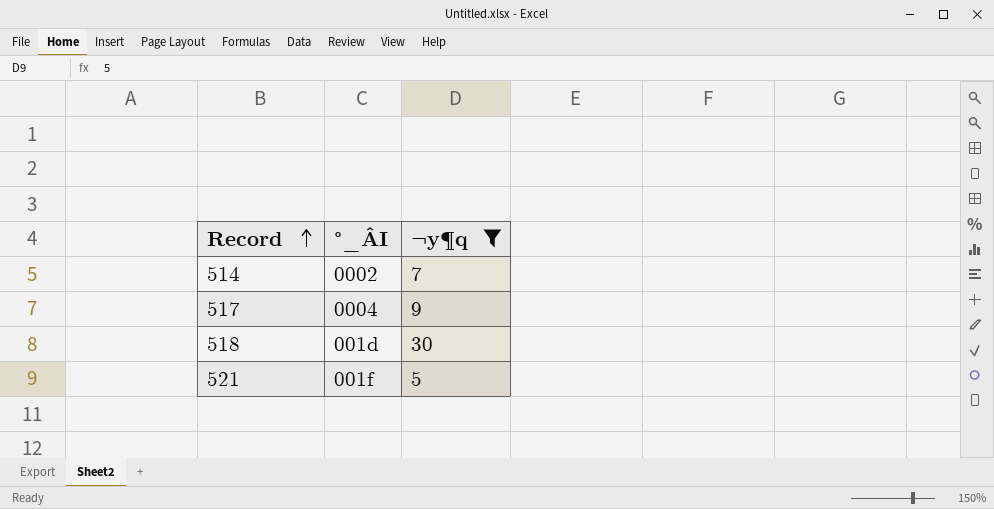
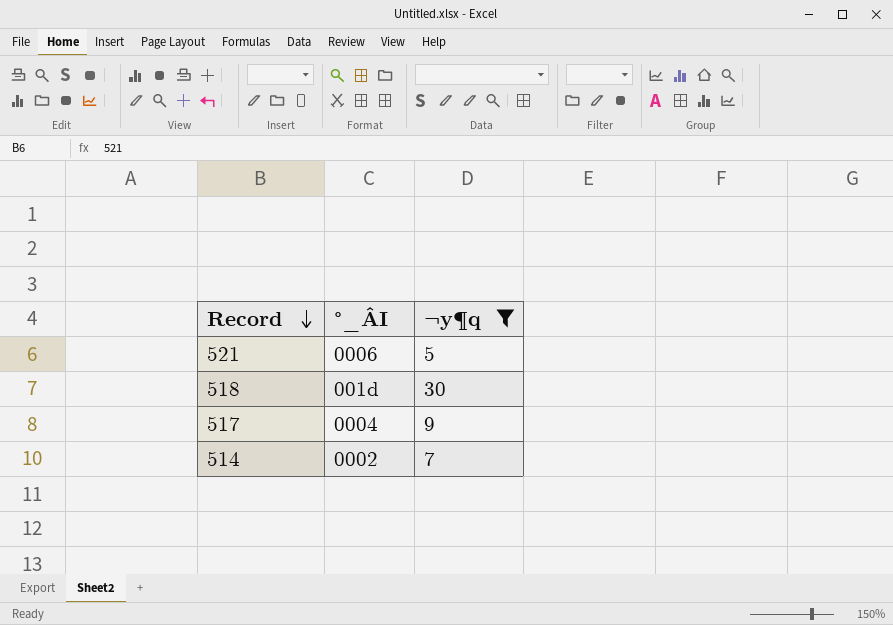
row order: Record ascending -> Record descending
521 | °_ÂI: 001f -> 0006

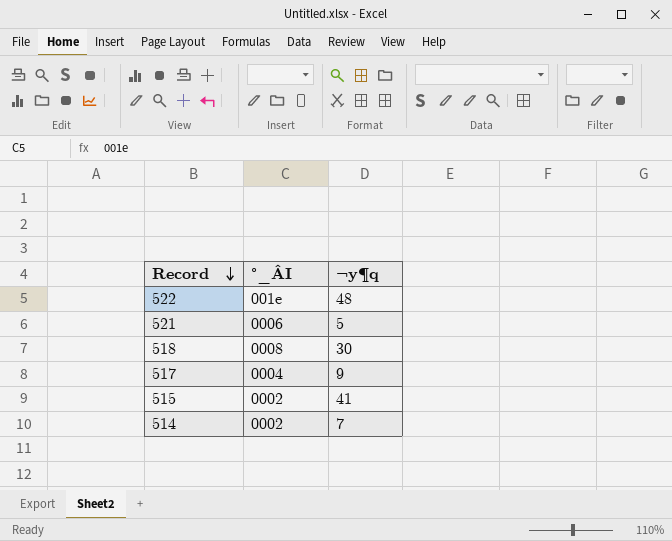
filter: ¬y¶q <= 30 -> none
518 | °_ÂI: 001d -> 0008

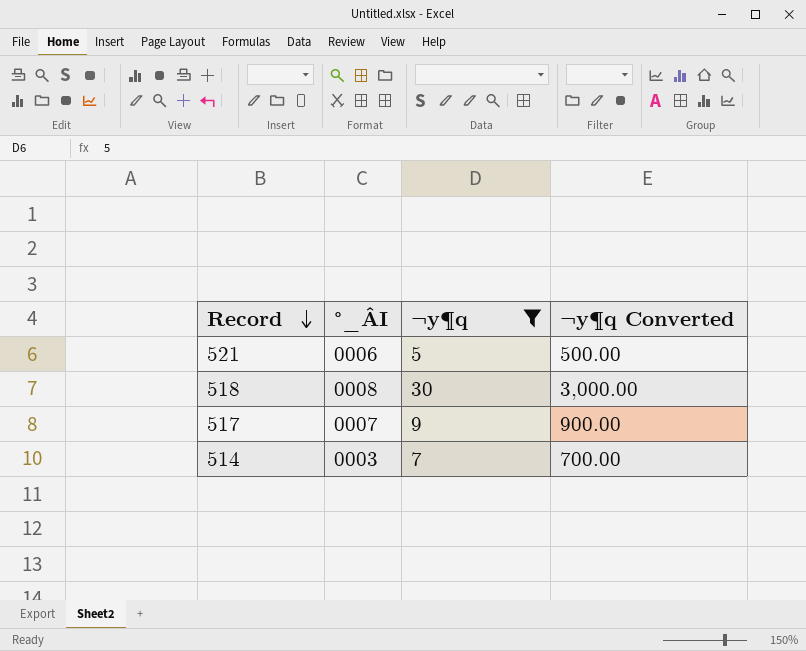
filter: none -> ¬y¶q <= 30
column ¬y¶q Converted | formula: none -> [¬y¶q] * 100
517 | °_ÂI: 0004 -> 0007
514 | °_ÂI: 0002 -> 0003

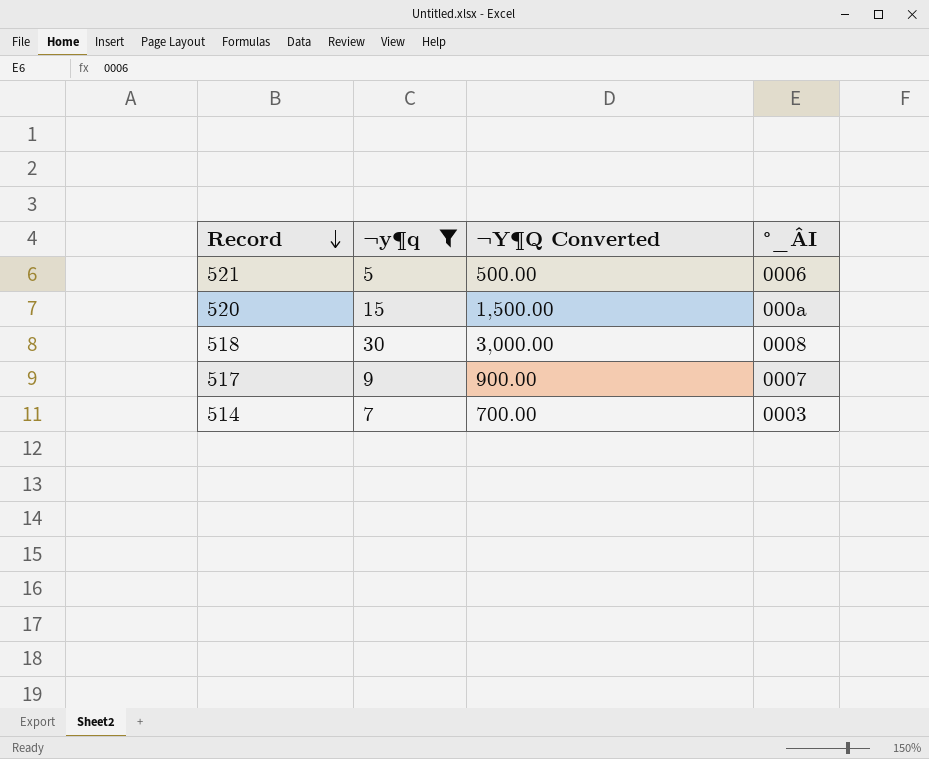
column name: ¬y¶q Converted -> ¬Y¶Q Converted
column °_ÂI | position: 2 -> 4
row 520: none -> 15 | 1,500.00 | 000a

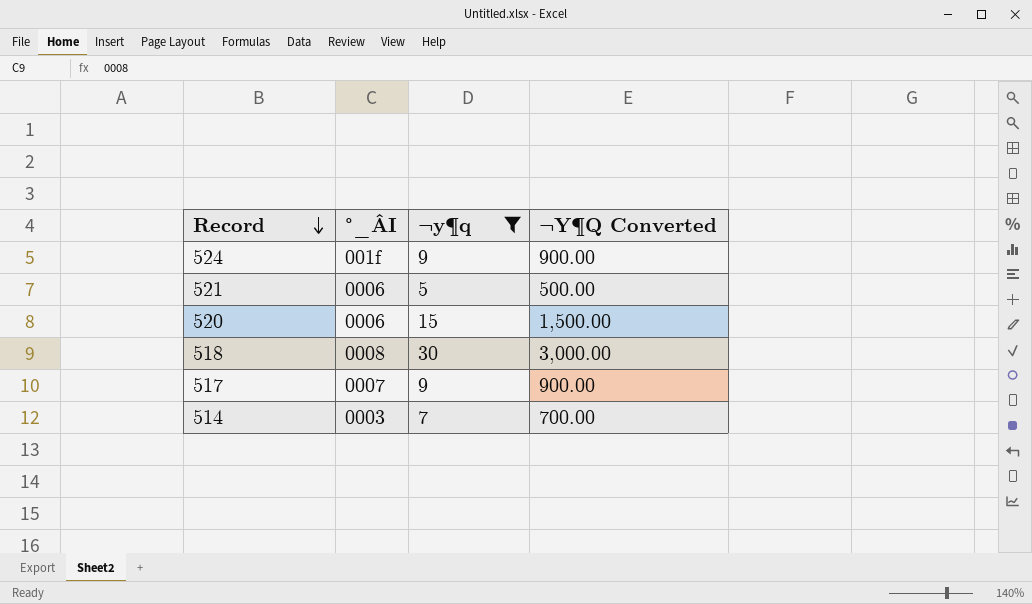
column °_ÂI | position: 4 -> 2
row 524: none -> 001f | 9 | 900.00
520 | °_ÂI: 000a -> 0006

